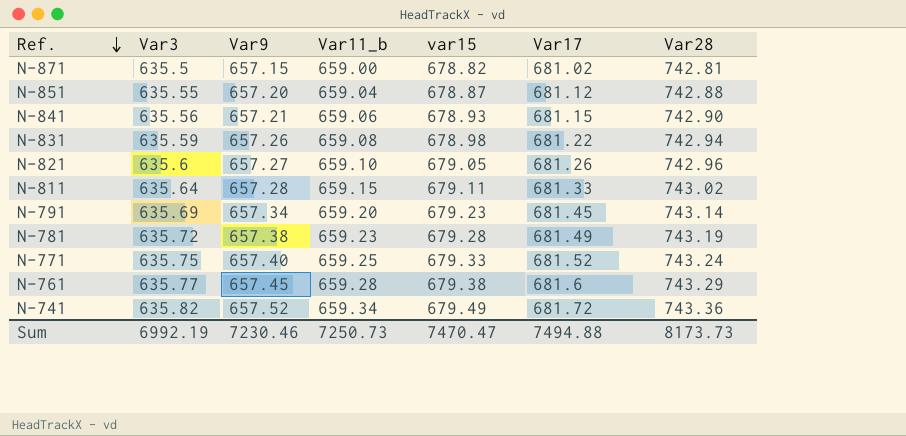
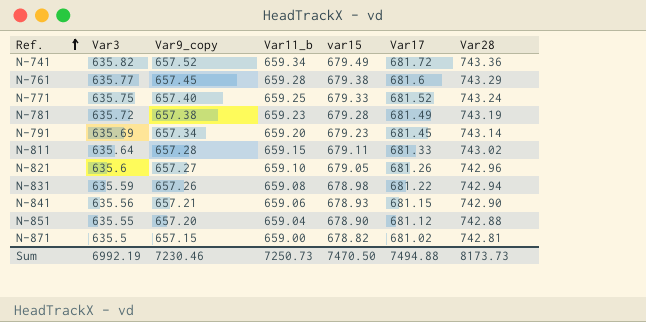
row order: Ref. descending -> Ref. ascending
column name: Var9 -> Var9_copy
N-851 | var15: 678.87 -> 678.90
Sum | var15: 7470.47 -> 7470.50

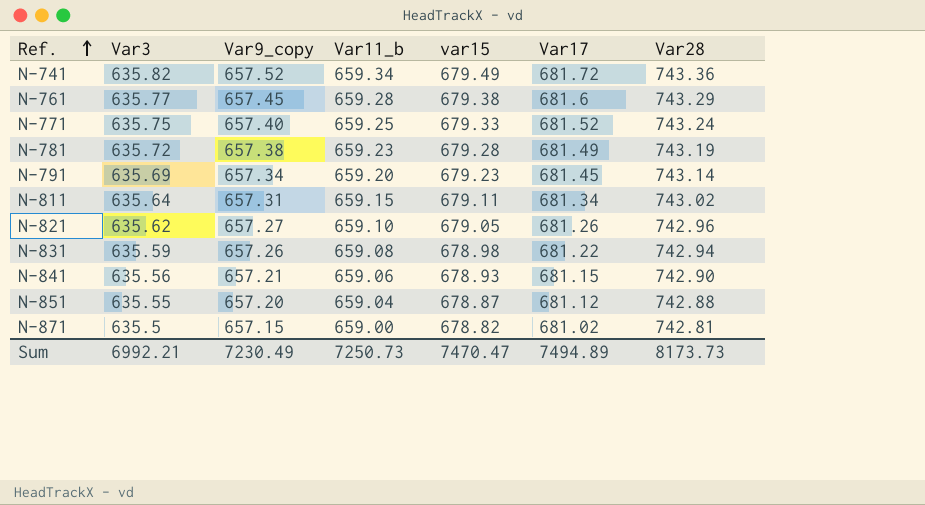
N-811 | Var9_copy: 657.28 -> 657.31
N-811 | Var17: 681.33 -> 681.34
N-821 | Var3: 635.6 -> 635.62
N-851 | var15: 678.90 -> 678.87
Sum | Var3: 6992.19 -> 6992.21
Sum | Var9_copy: 7230.46 -> 7230.49
Sum | var15: 7470.50 -> 7470.47
Sum | Var17: 7494.88 -> 7494.89

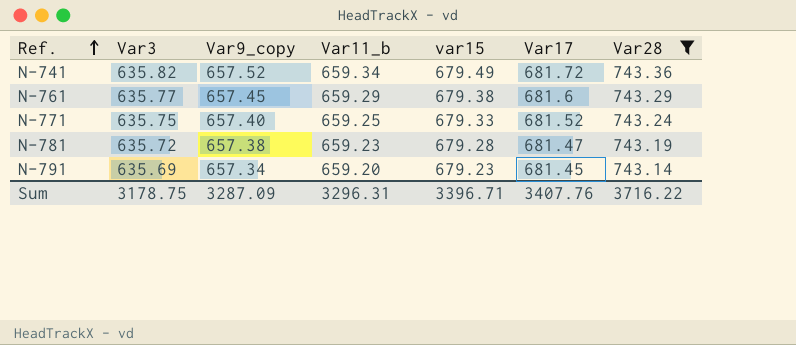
filter: none -> Var28 >= 743.14
N-761 | Var11_b: 659.28 -> 659.29
N-781 | Var17: 681.49 -> 681.47
Sum | Var3: 6992.21 -> 3178.75
Sum | Var9_copy: 7230.49 -> 3287.09
Sum | Var11_b: 7250.73 -> 3296.31
Sum | var15: 7470.47 -> 3396.71
Sum | Var17: 7494.89 -> 3407.76
Sum | Var28: 8173.73 -> 3716.22

